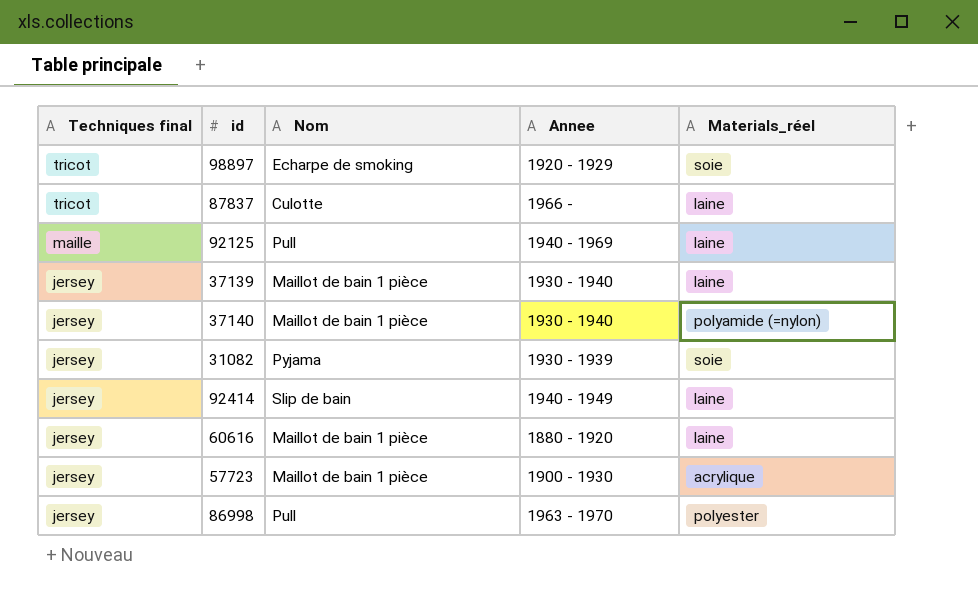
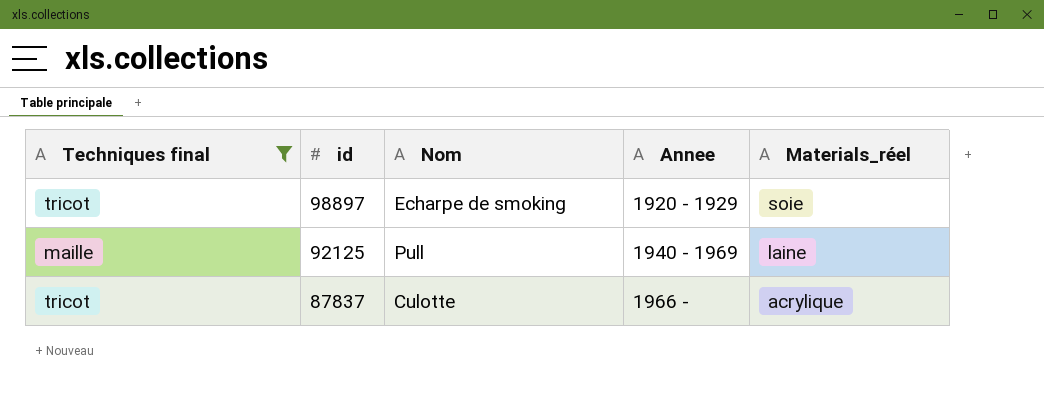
filter: none -> Techniques final != jersey
row order: Techniques final descending -> id descending
87837 | Materials_réel: laine -> acrylique

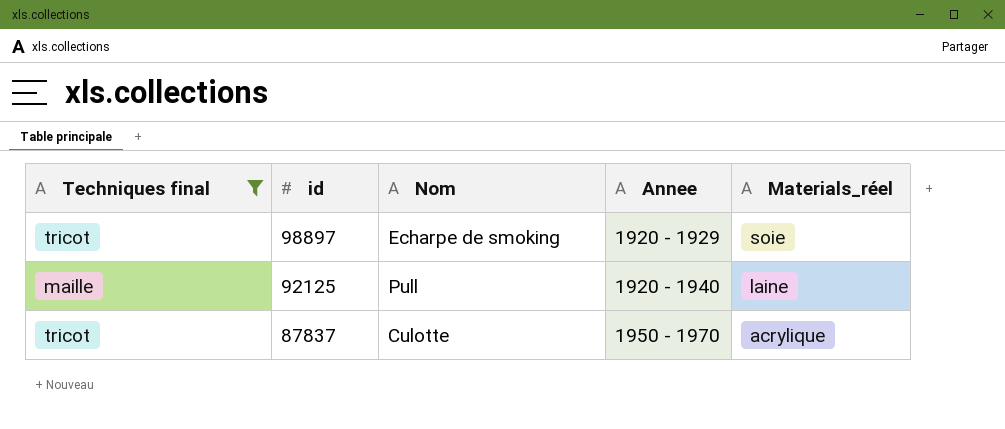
92125 | Annee: 1940 - 1969 -> 1920 - 1940
87837 | Annee: 1966 - -> 1950 - 1970

